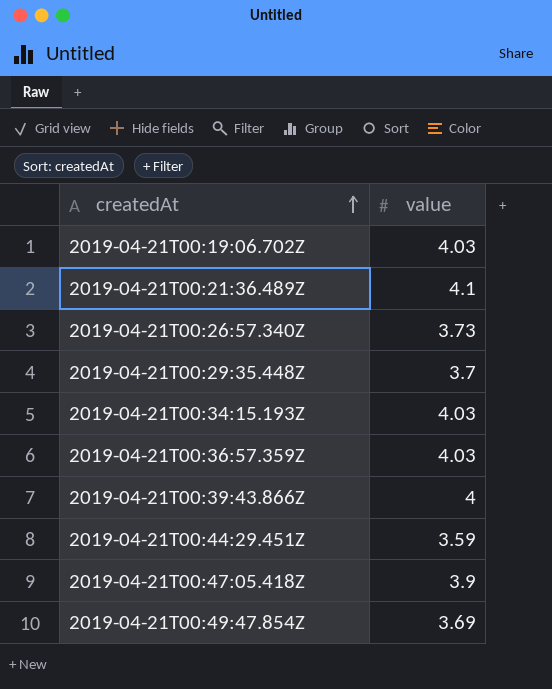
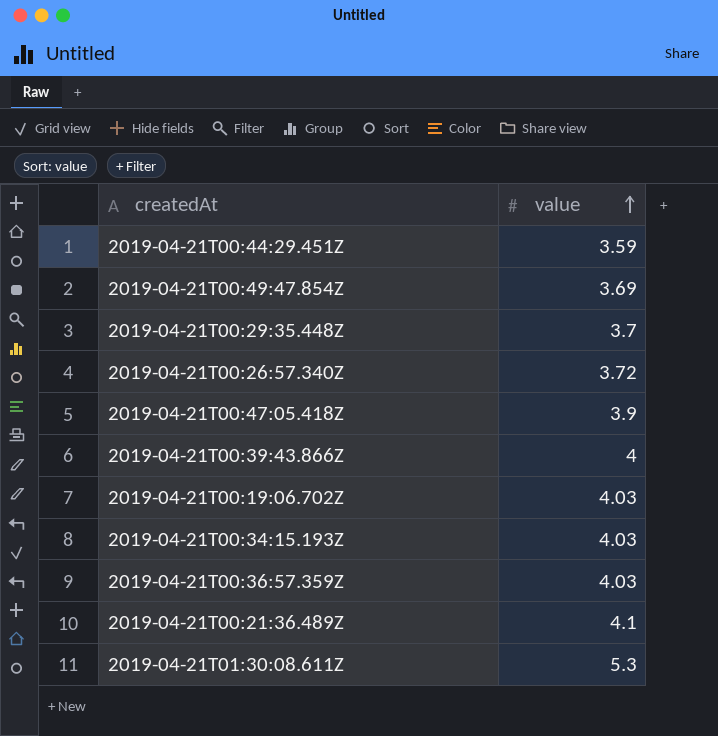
row order: createdAt ascending -> value ascending
2019-04-21T00:26:57.340Z | value: 3.73 -> 3.72
row 2019-04-21T01:30:08.611Z: none -> 5.3

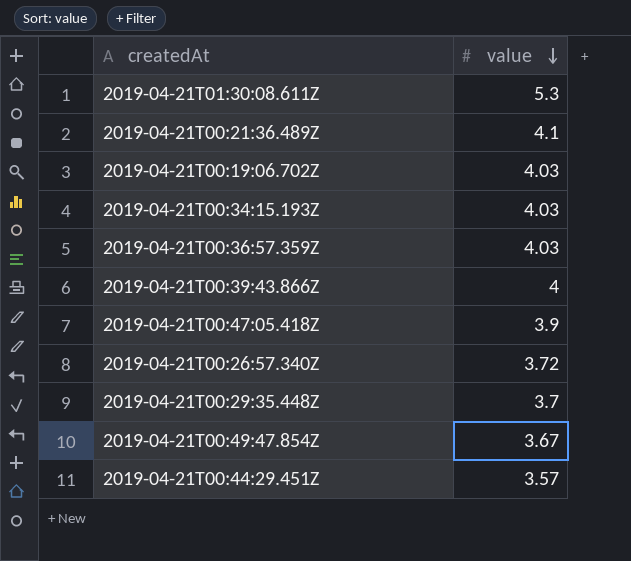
row order: value ascending -> value descending
2019-04-21T00:49:47.854Z | value: 3.69 -> 3.67
2019-04-21T00:44:29.451Z | value: 3.59 -> 3.57

